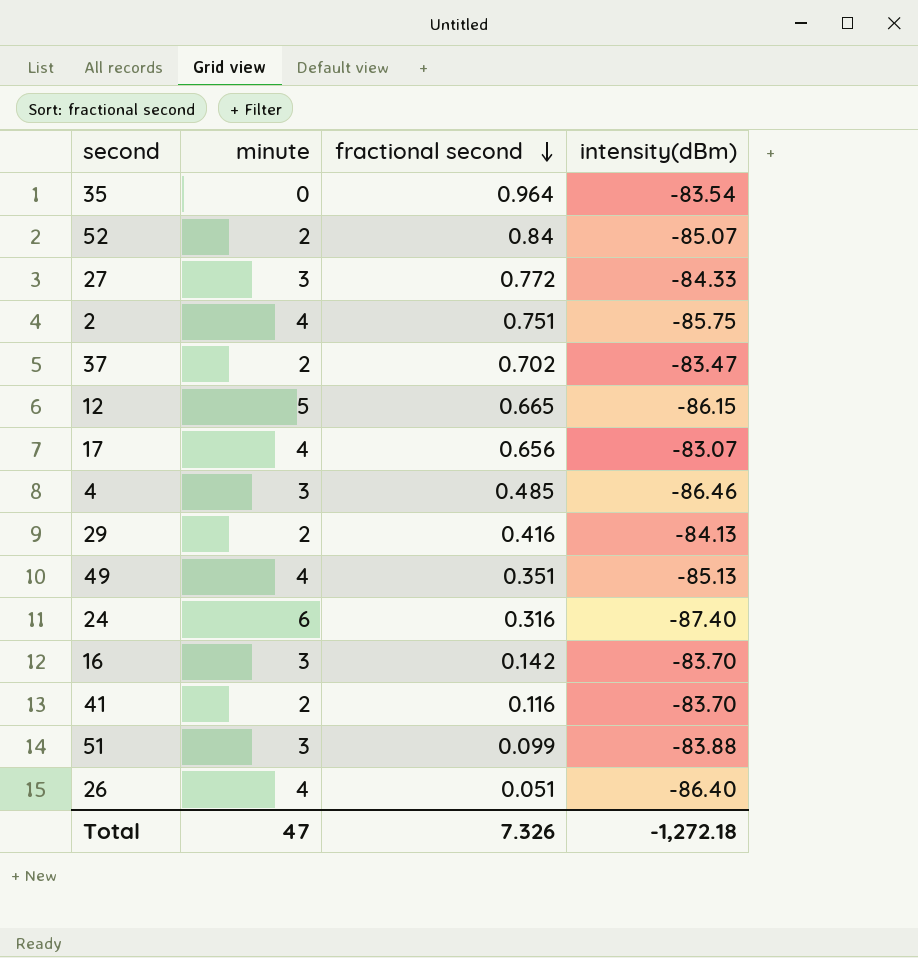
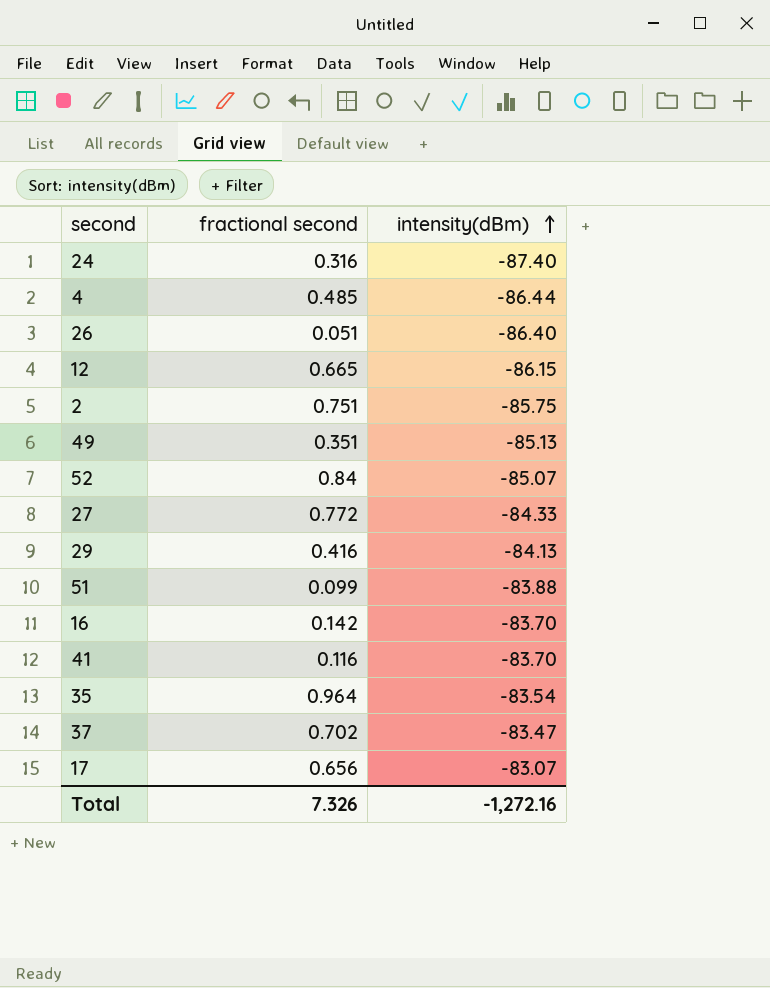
row order: fractional second descending -> intensity(dBm) ascending
column minute | position: 2 -> none
4 | intensity(dBm): -86.46 -> -86.44
Total | intensity(dBm): -1,272.18 -> -1,272.16

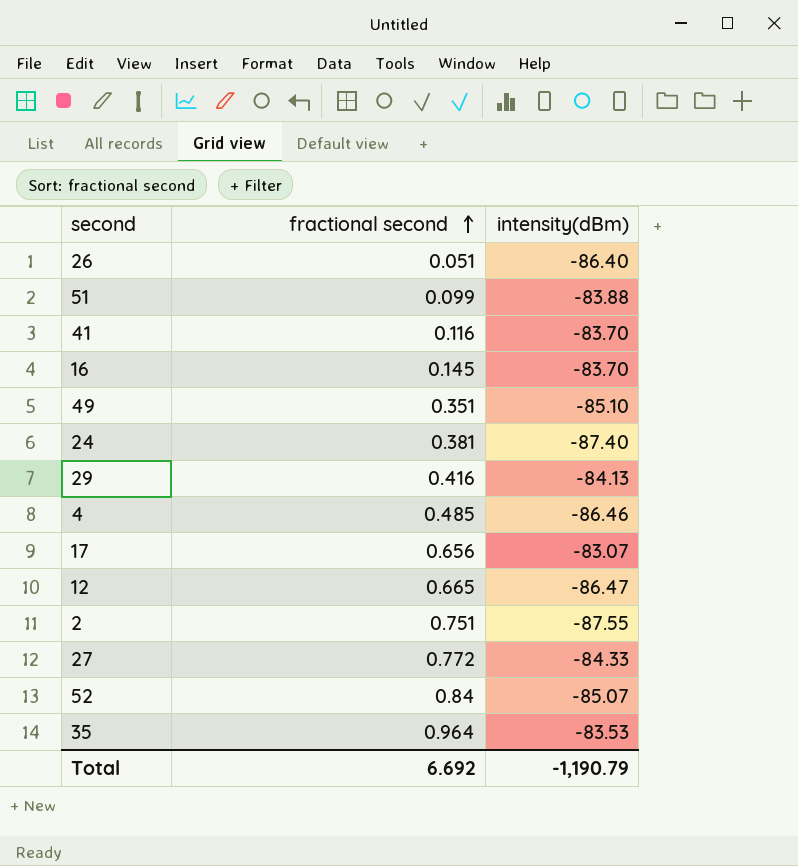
row order: intensity(dBm) ascending -> fractional second ascending
row 37: 0.702 | -83.47 -> none
16 | fractional second: 0.142 -> 0.145
49 | intensity(dBm): -85.13 -> -85.10
24 | fractional second: 0.316 -> 0.381
4 | intensity(dBm): -86.44 -> -86.46
12 | intensity(dBm): -86.15 -> -86.47
2 | intensity(dBm): -85.75 -> -87.55
35 | intensity(dBm): -83.54 -> -83.53
Total | fractional second: 7.326 -> 6.692
Total | intensity(dBm): -1,272.16 -> -1,190.79

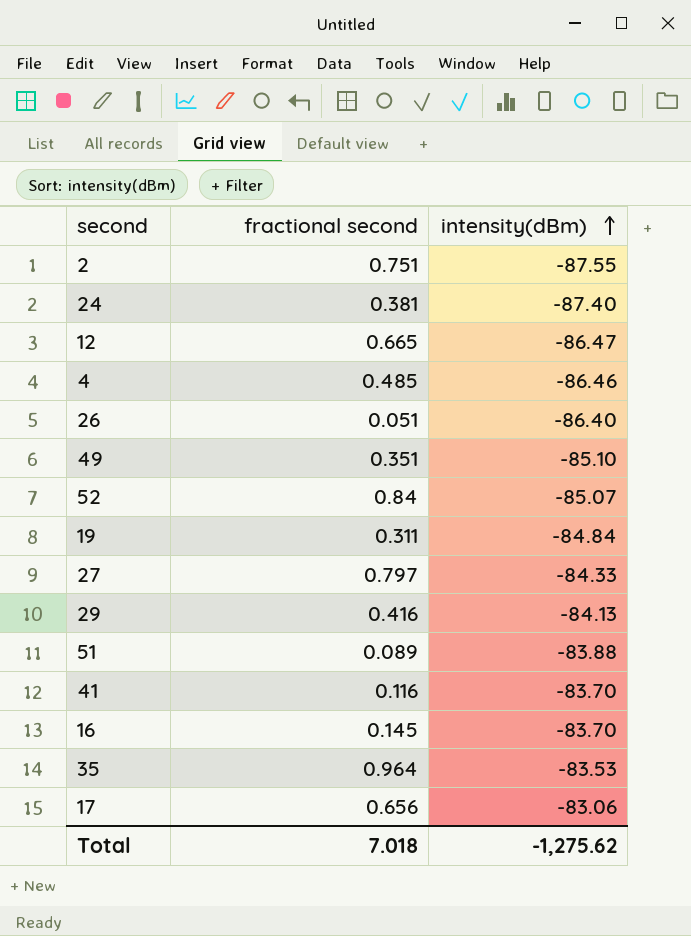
row order: fractional second ascending -> intensity(dBm) ascending
row 19: none -> 0.311 | -84.84
27 | fractional second: 0.772 -> 0.797
51 | fractional second: 0.099 -> 0.089
17 | intensity(dBm): -83.07 -> -83.06
Total | fractional second: 6.692 -> 7.018
Total | intensity(dBm): -1,190.79 -> -1,275.62

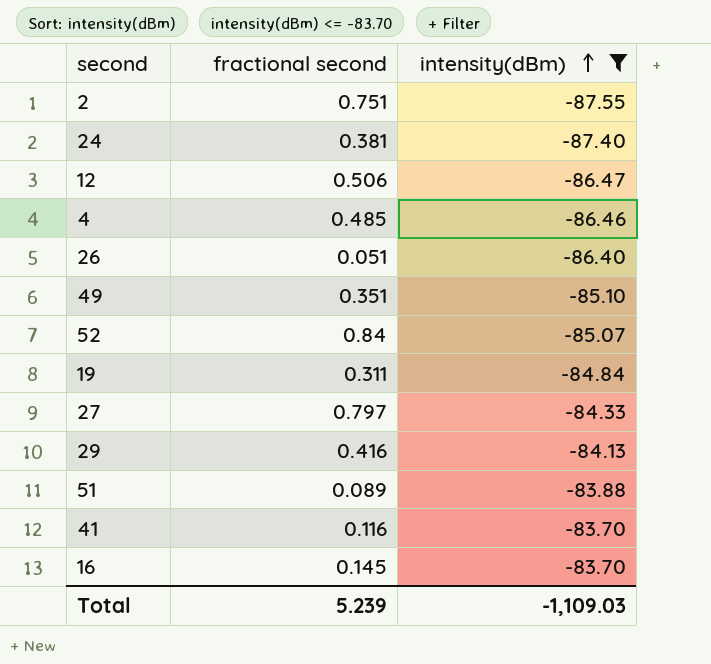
filter: none -> intensity(dBm) <= -83.70
12 | fractional second: 0.665 -> 0.506
Total | fractional second: 7.018 -> 5.239
Total | intensity(dBm): -1,275.62 -> -1,109.03

